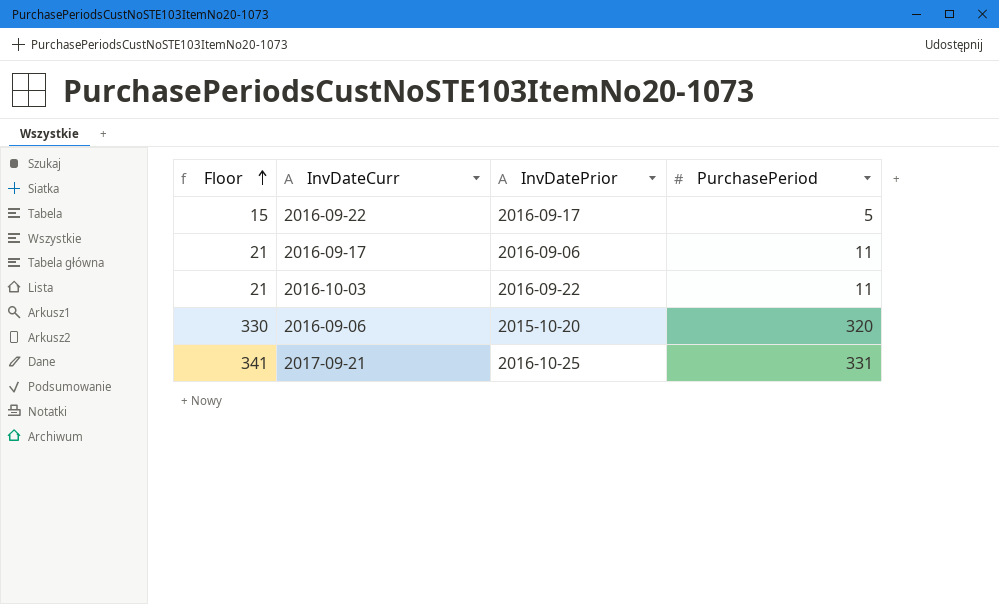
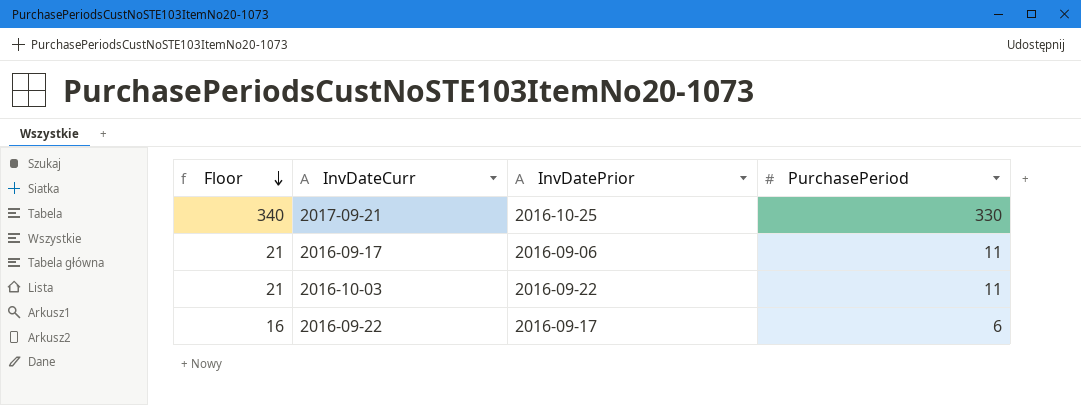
row order: Floor ascending -> Floor descending
row 2016-09-06: 330 | 2015-10-20 | 320 -> none
2017-09-21 | Floor: 341 -> 340
2017-09-21 | PurchasePeriod: 331 -> 330
2016-09-22 | Floor: 15 -> 16
2016-09-22 | PurchasePeriod: 5 -> 6

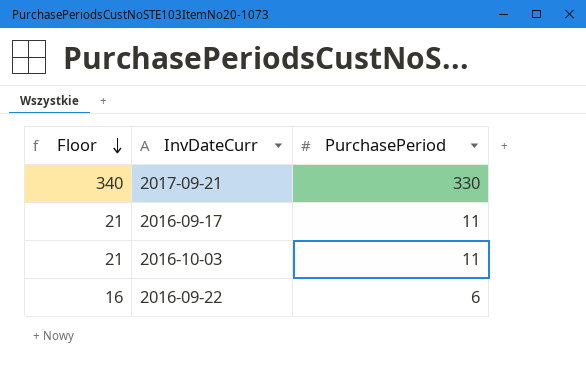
column InvDatePrior | position: 3 -> none

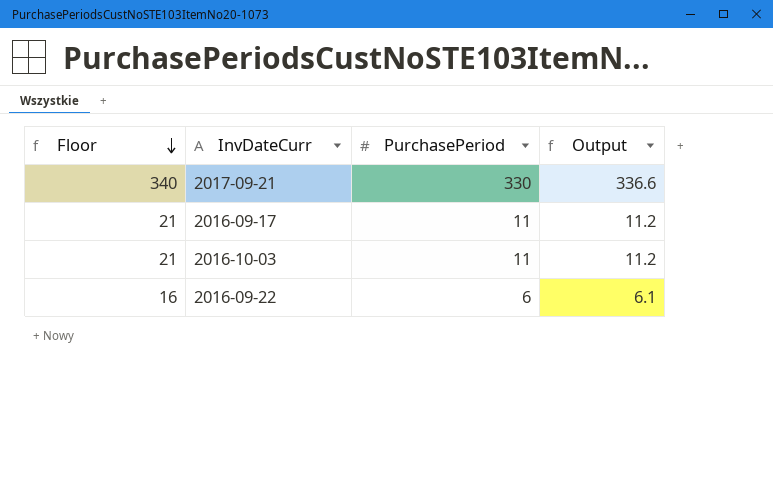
column Output | formula: none -> [PurchasePeriod] * 1.02

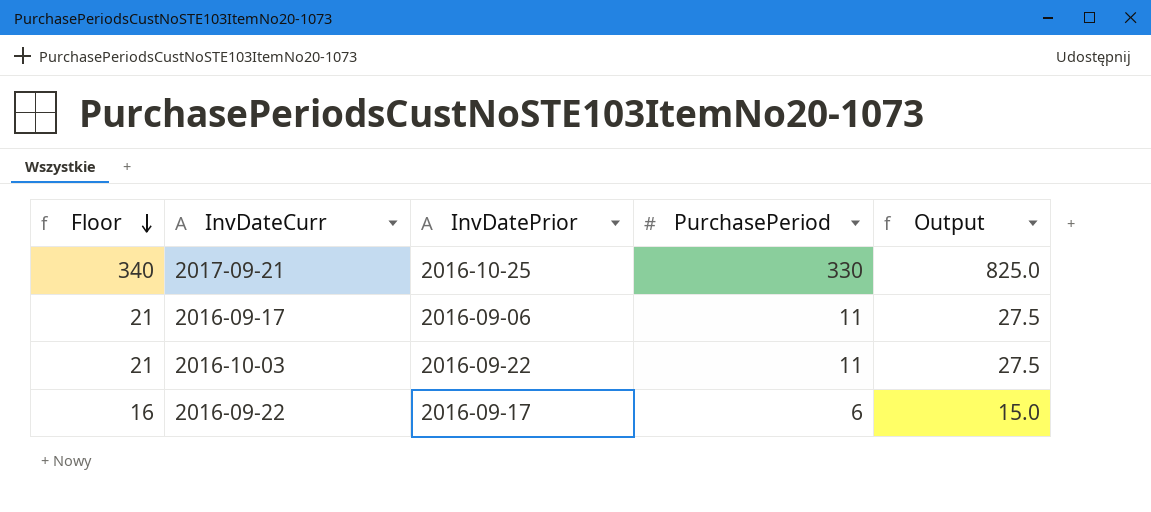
column InvDatePrior | position: none -> 3
column Output | formula: [PurchasePeriod] * 1.02 -> [PurchasePeriod] * 2.5

